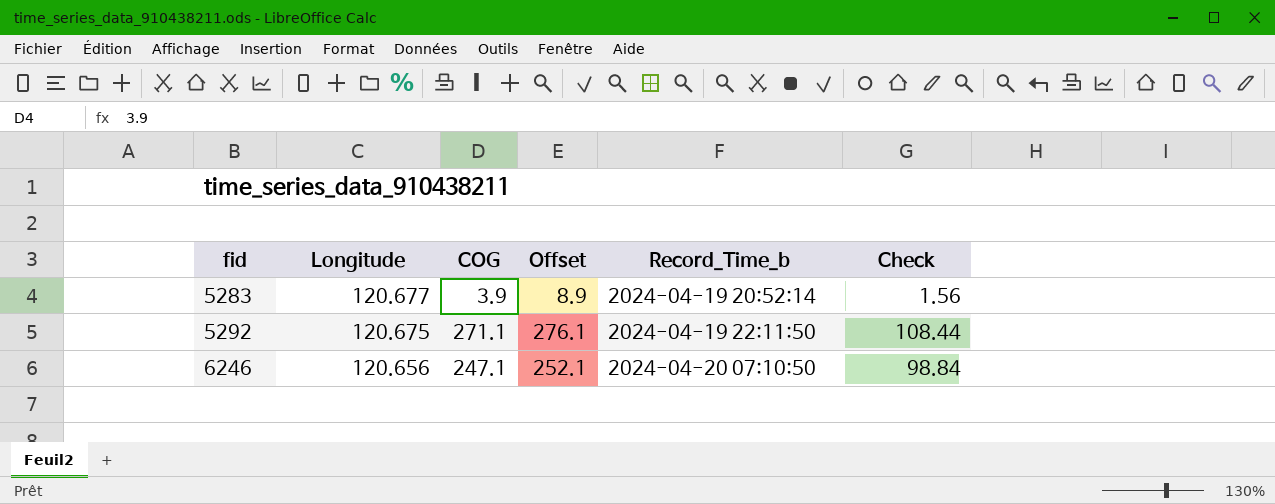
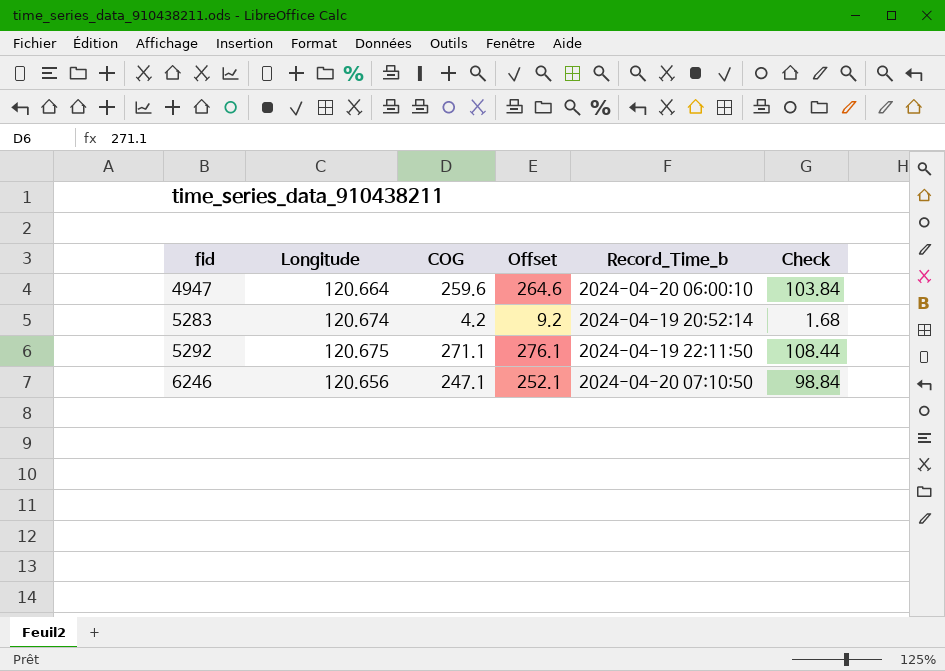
row 4947: none -> 120.664 | 259.6 | 264.6 | 2024-04-20 06:00:10 | 103.84
5283 | Longitude: 120.677 -> 120.674
5283 | COG: 3.9 -> 4.2
5283 | Offset: 8.9 -> 9.2
5283 | Check: 1.56 -> 1.68

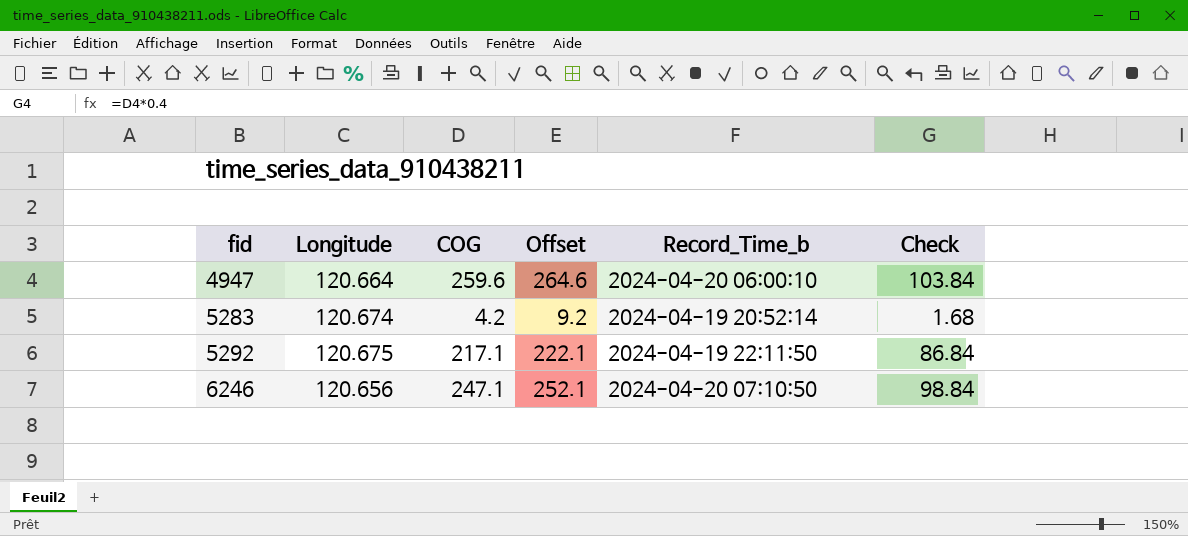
5292 | COG: 271.1 -> 217.1
5292 | Offset: 276.1 -> 222.1
5292 | Check: 108.44 -> 86.84

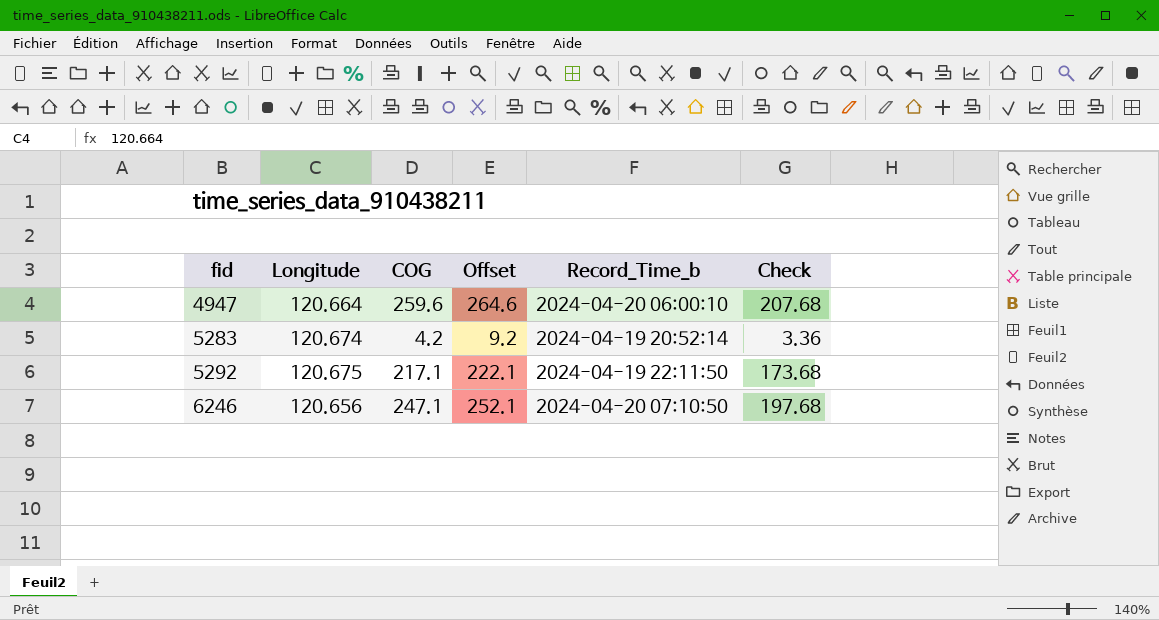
column Check | formula: [COG] * 0.4 -> [COG] * 0.8

